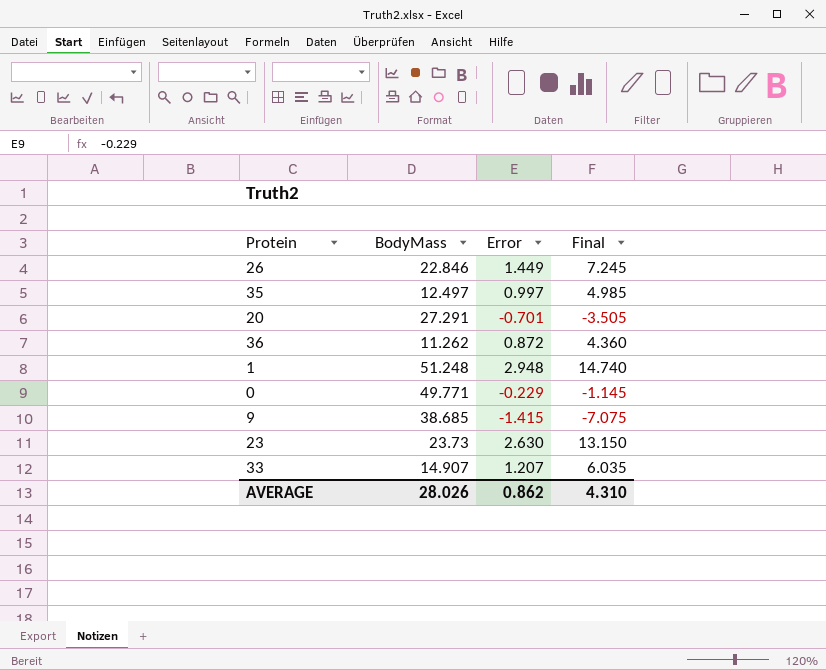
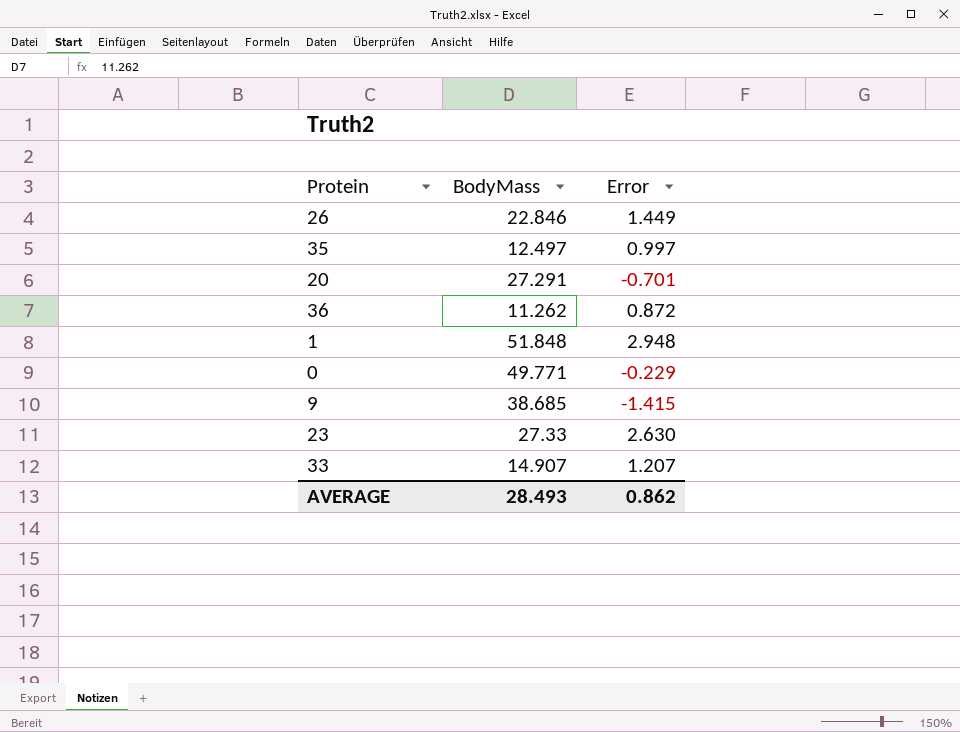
column Final | formula: [Error] * 5 -> none
1 | BodyMass: 51.248 -> 51.848
23 | BodyMass: 23.73 -> 27.33
AVERAGE | BodyMass: 28.026 -> 28.493

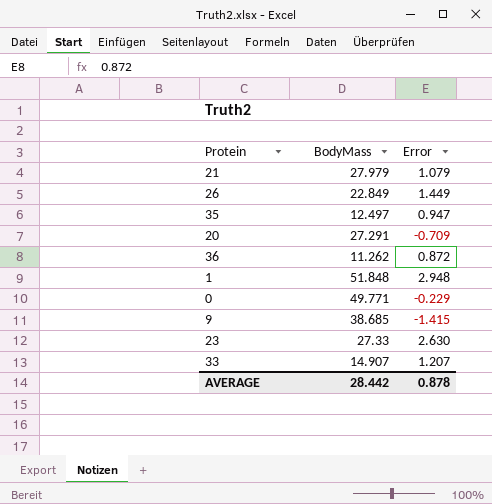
row 21: none -> 27.979 | 1.079
26 | BodyMass: 22.846 -> 22.849
35 | Error: 0.997 -> 0.947
20 | Error: -0.701 -> -0.709
AVERAGE | BodyMass: 28.493 -> 28.442
AVERAGE | Error: 0.862 -> 0.878

